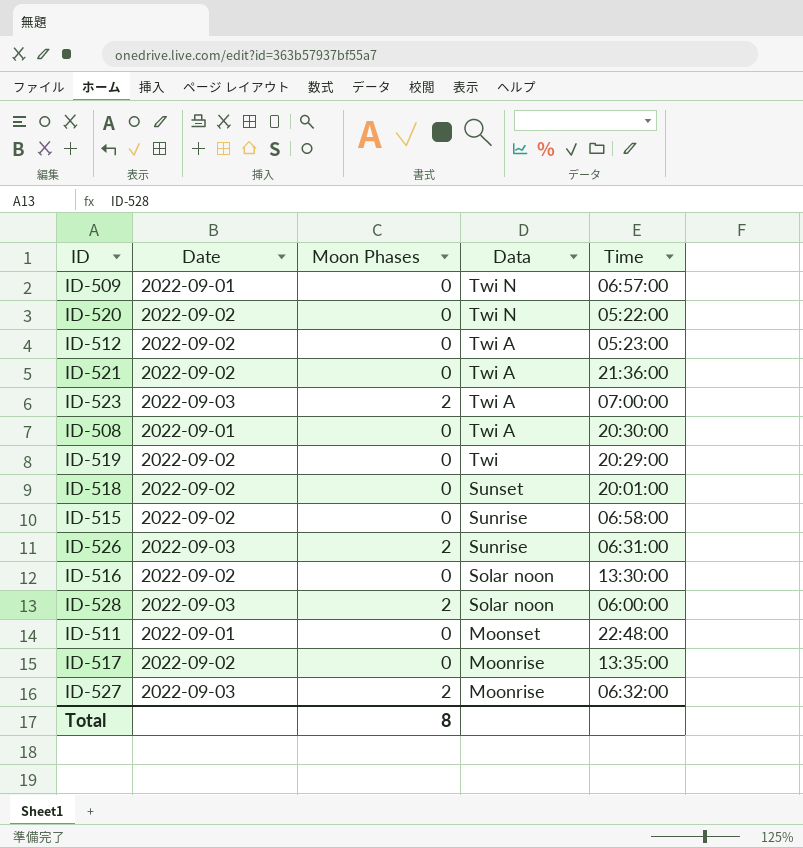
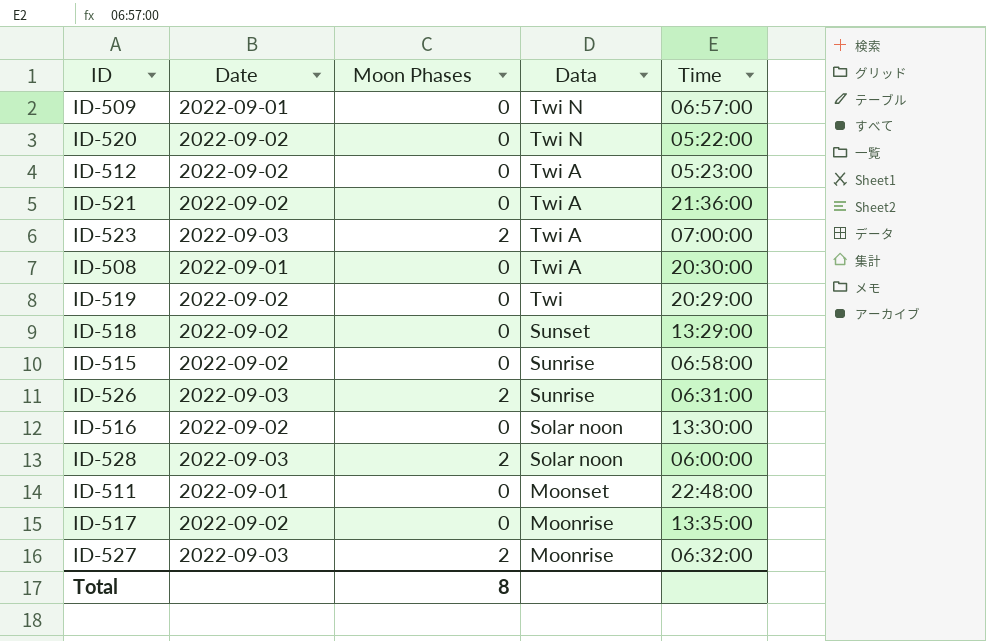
ID-518 | Time: 20:01:00 -> 13:29:00

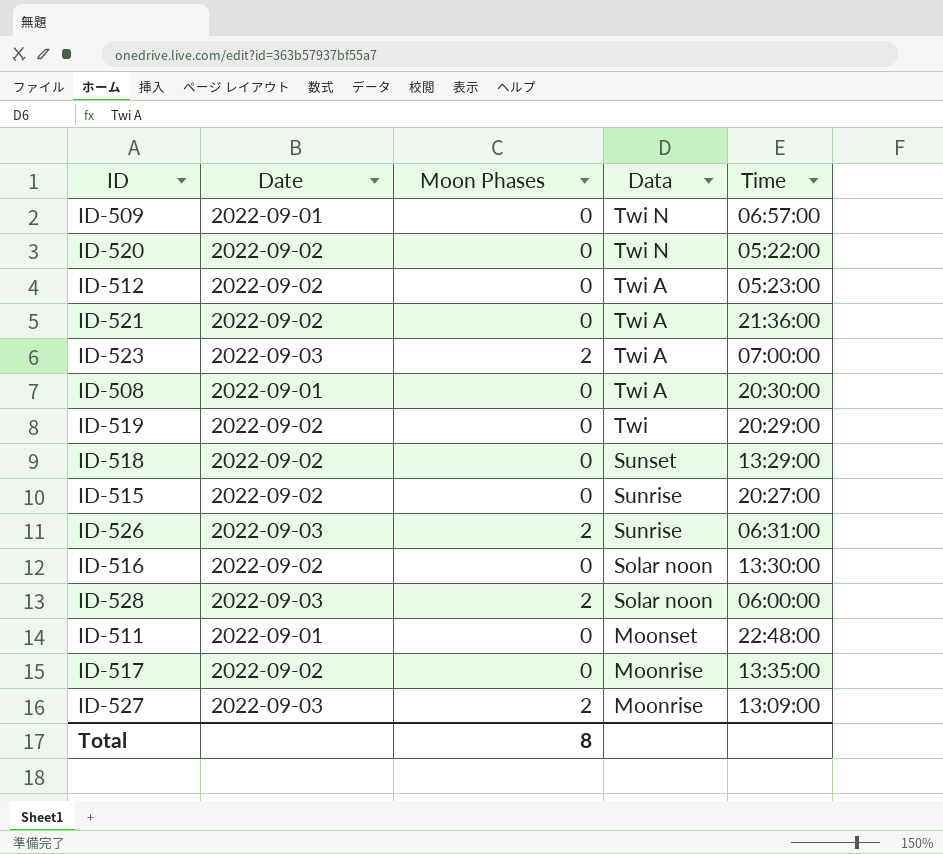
ID-515 | Time: 06:58:00 -> 20:27:00
ID-527 | Time: 06:32:00 -> 13:09:00

